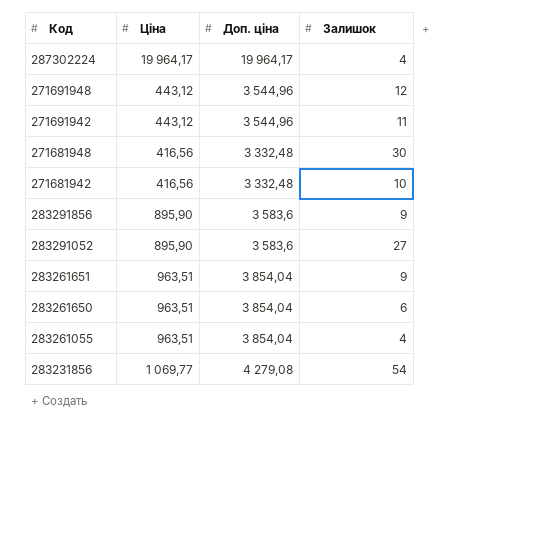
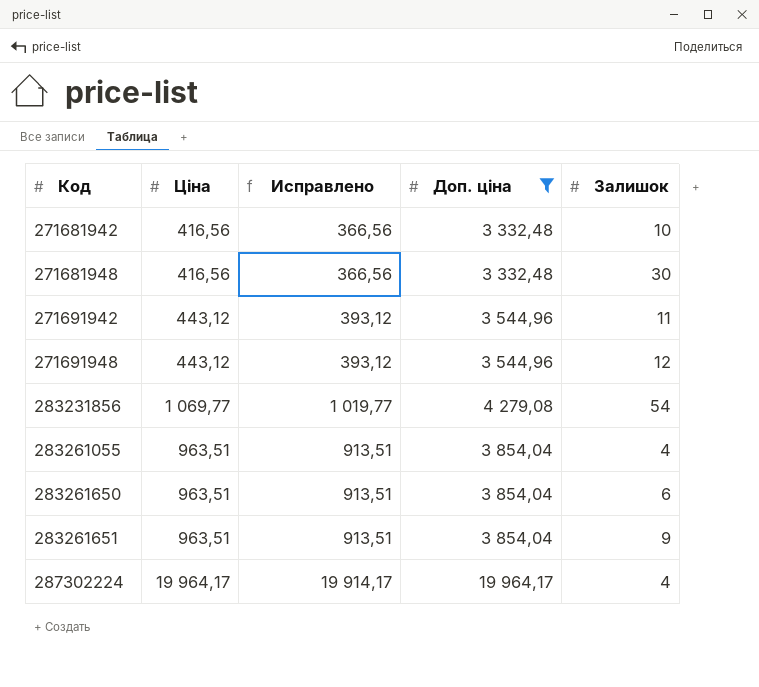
filter: none -> Доп. ціна != 3 583,6
row order: none -> Код ascending
column Исправлено | formula: none -> [Ціна] - 50

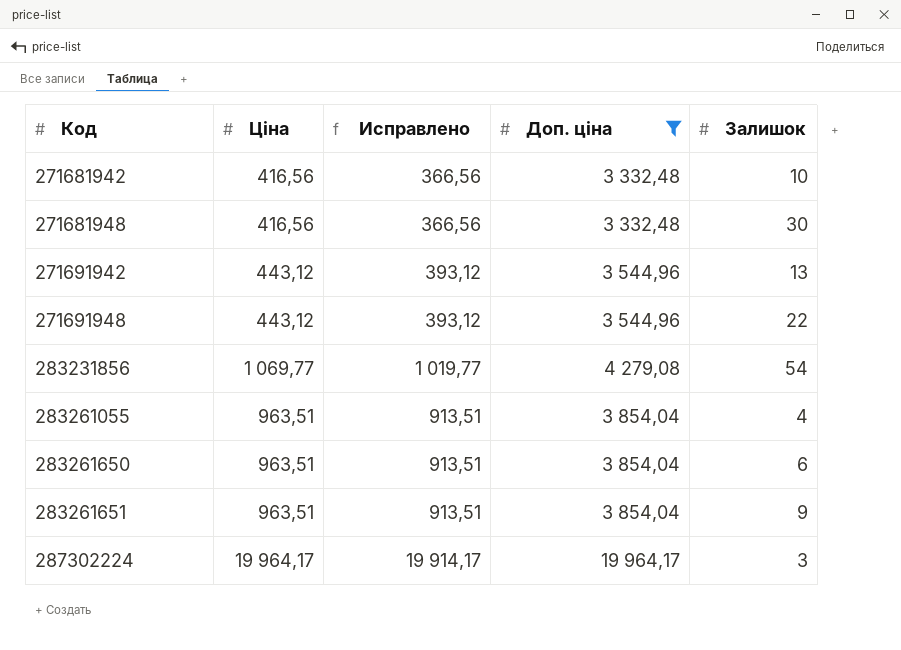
271691942 | Залишок: 11 -> 13
271691948 | Залишок: 12 -> 22
287302224 | Залишок: 4 -> 3

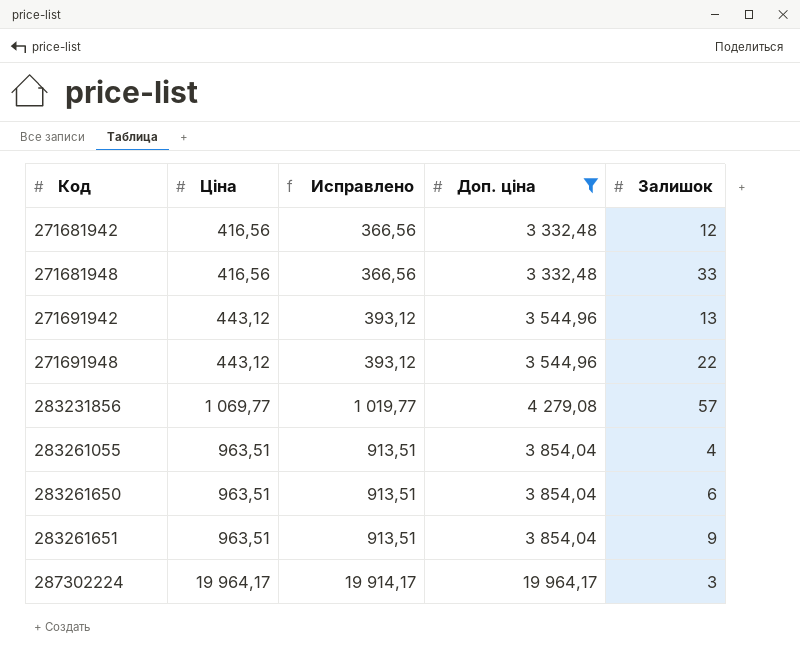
271681942 | Залишок: 10 -> 12
271681948 | Залишок: 30 -> 33
283231856 | Залишок: 54 -> 57

